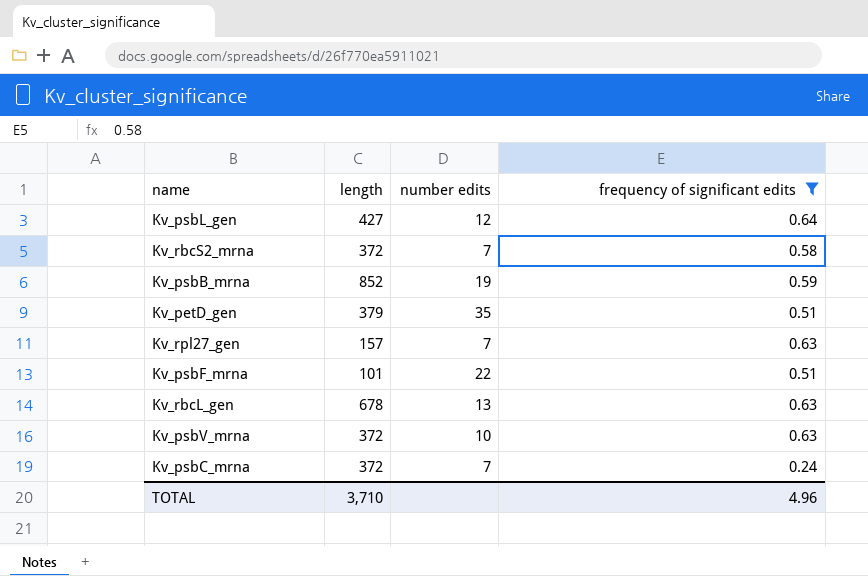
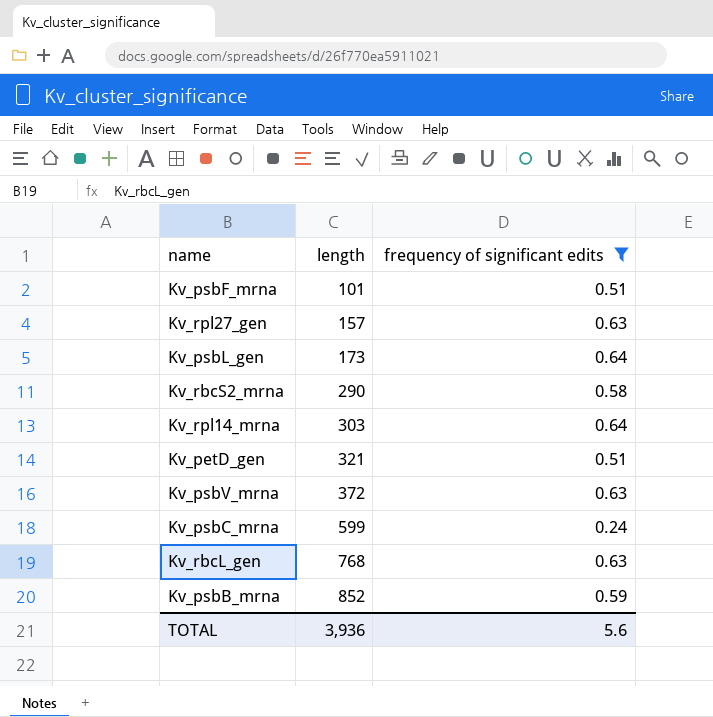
row order: none -> length ascending
column number edits | position: 3 -> none
Kv_psbL_gen | length: 427 -> 173
Kv_rbcS2_mrna | length: 372 -> 290
row Kv_rpl14_mrna: none -> 303 | 0.64
Kv_petD_gen | length: 379 -> 321
Kv_psbC_mrna | length: 372 -> 599
Kv_rbcL_gen | length: 678 -> 768
TOTAL | length: 3,710 -> 3,936
TOTAL | frequency of significant edits: 4.96 -> 5.6

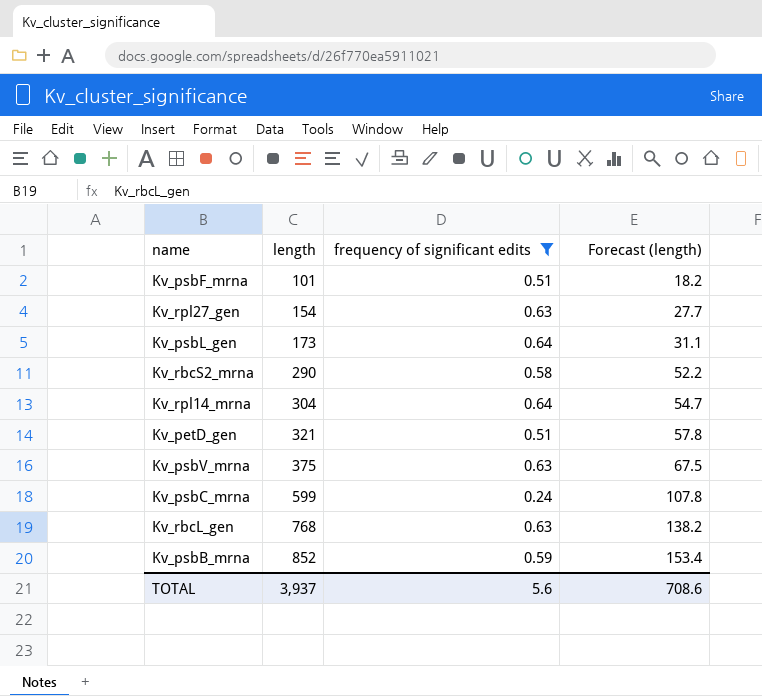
column Forecast (length) | formula: none -> [length] * 0.18
Kv_rpl27_gen | length: 157 -> 154
Kv_rpl14_mrna | length: 303 -> 304
Kv_psbV_mrna | length: 372 -> 375
TOTAL | length: 3,936 -> 3,937

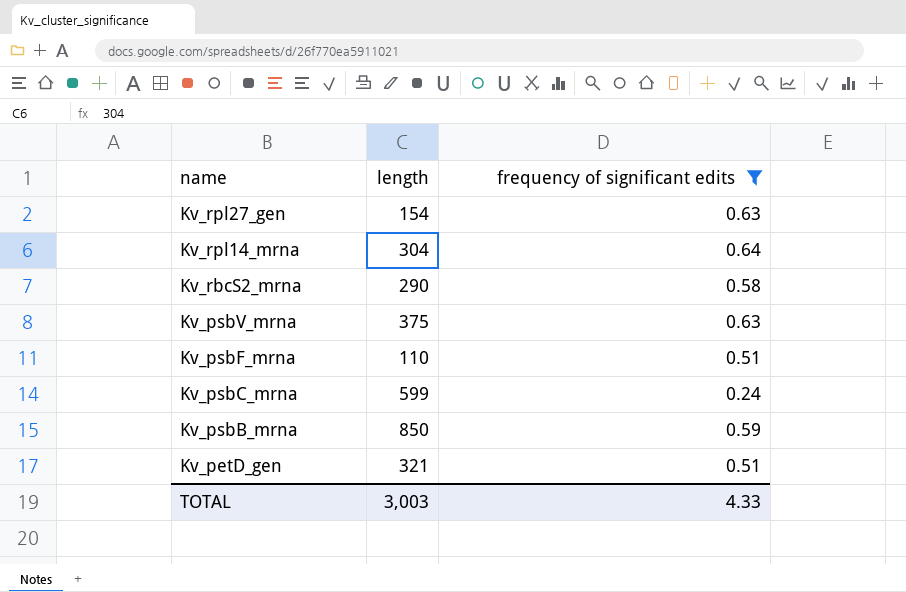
row order: length ascending -> name descending
column Forecast (length) | formula: [length] * 0.18 -> none
row Kv_psbL_gen: 173 | 0.64 | 31.1 -> none
row Kv_rbcL_gen: 768 | 0.63 | 138.2 -> none
Kv_psbF_mrna | length: 101 -> 110
Kv_psbB_mrna | length: 852 -> 850
TOTAL | length: 3,937 -> 3,003
TOTAL | frequency of significant edits: 5.6 -> 4.33

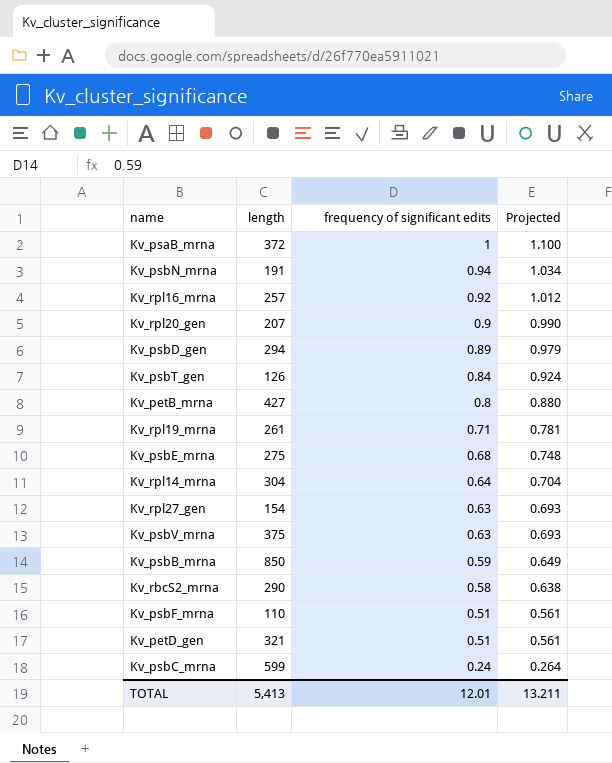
filter: frequency of significant edits <= 0.64 -> none
row order: name descending -> frequency of significant edits descending
column Projected | formula: none -> [frequency of significant edits] * 1.1
TOTAL | length: 3,003 -> 5,413
TOTAL | frequency of significant edits: 4.33 -> 12.01

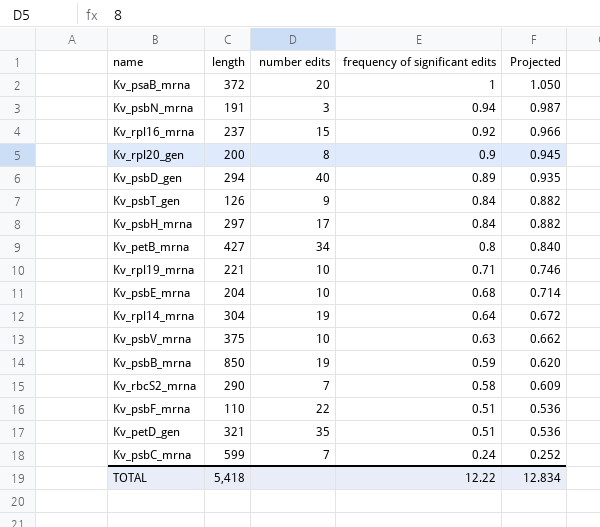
column number edits | position: none -> 3
column Projected | formula: [frequency of significant edits] * 1.1 -> [frequency of significant edits] * 1.05
row Kv_rpl27_gen: 154 | 0.63 | 0.693 -> none
Kv_rpl16_mrna | length: 257 -> 237
Kv_rpl20_gen | length: 207 -> 200
row Kv_psbH_mrna: none -> 297 | 17 | 0.84 | 0.882
Kv_rpl19_mrna | length: 261 -> 221
Kv_psbE_mrna | length: 275 -> 204
TOTAL | length: 5,413 -> 5,418
TOTAL | frequency of significant edits: 12.01 -> 12.22
TOTAL | Projected: 13.211 -> 12.834

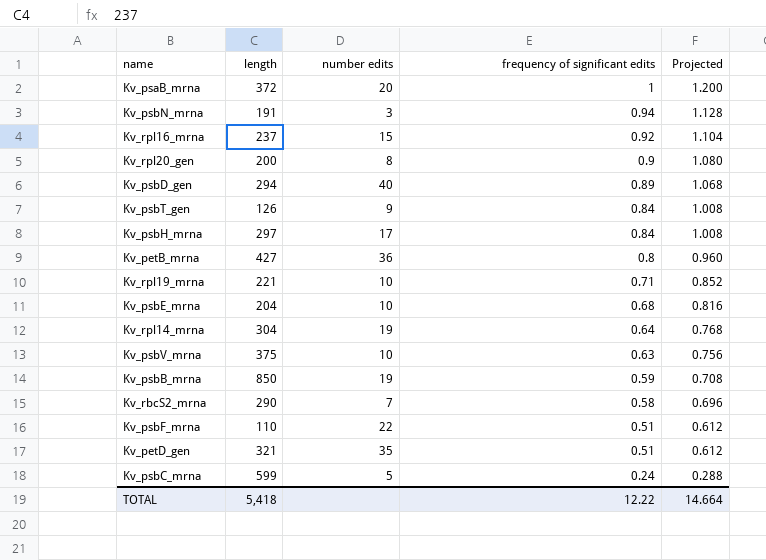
column Projected | formula: [frequency of significant edits] * 1.05 -> [frequency of significant edits] * 1.2
Kv_petB_mrna | number edits: 34 -> 36
Kv_psbC_mrna | number edits: 7 -> 5
TOTAL | Projected: 12.834 -> 14.664

